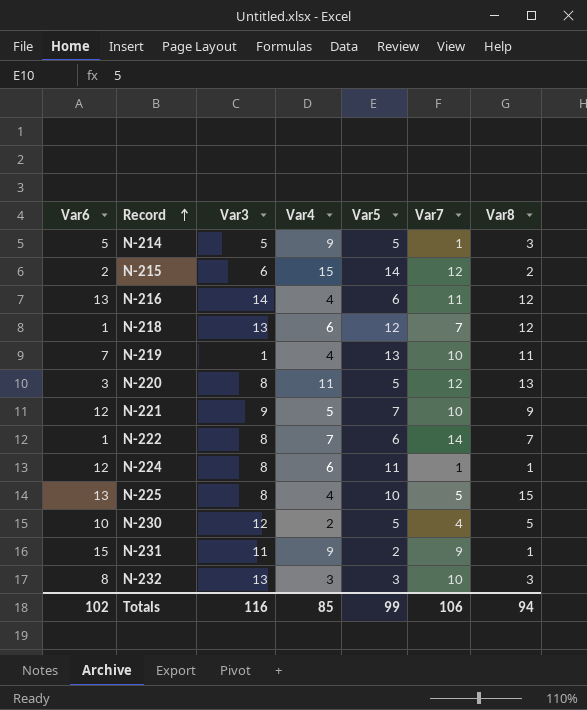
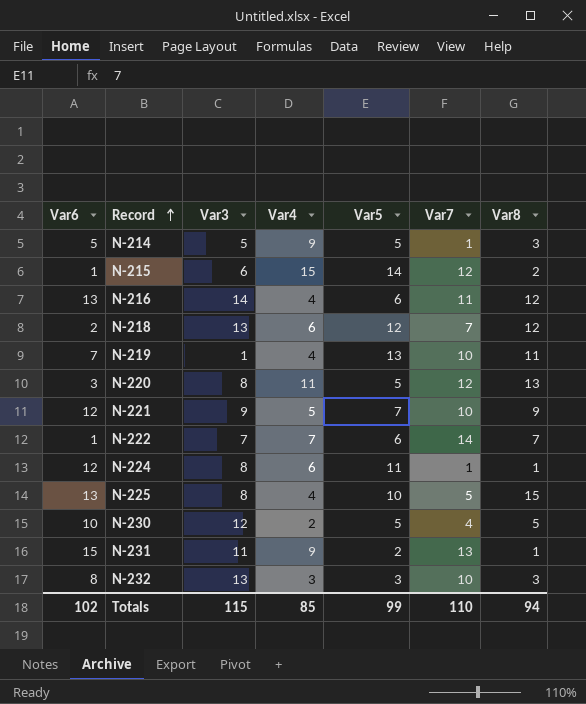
N-215 | Var6: 2 -> 1
N-218 | Var6: 1 -> 2
N-222 | Var3: 8 -> 7
N-231 | Var7: 9 -> 13
Totals | Var3: 116 -> 115
Totals | Var7: 106 -> 110

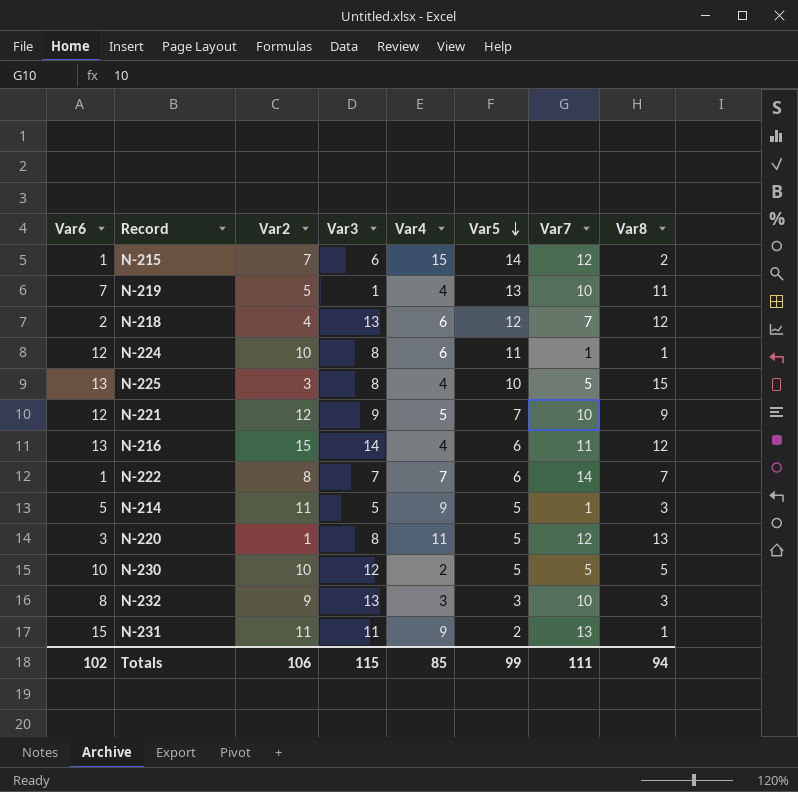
row order: Record ascending -> Var5 descending
column Var2 | position: none -> 3
N-230 | Var7: 4 -> 5
Totals | Var7: 110 -> 111

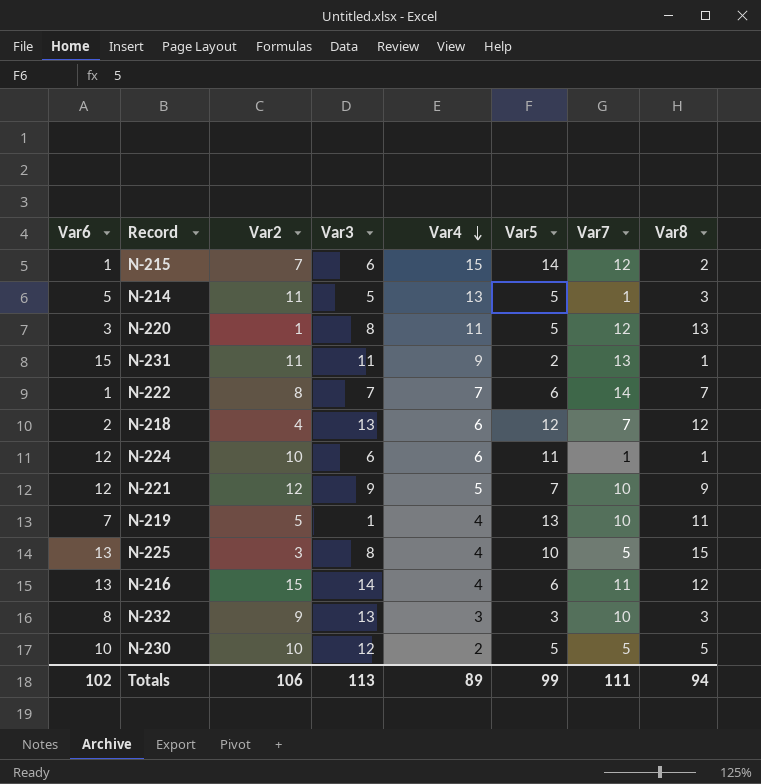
row order: Var5 descending -> Var4 descending
N-214 | Var4: 9 -> 13
N-224 | Var3: 8 -> 6
Totals | Var3: 115 -> 113
Totals | Var4: 85 -> 89

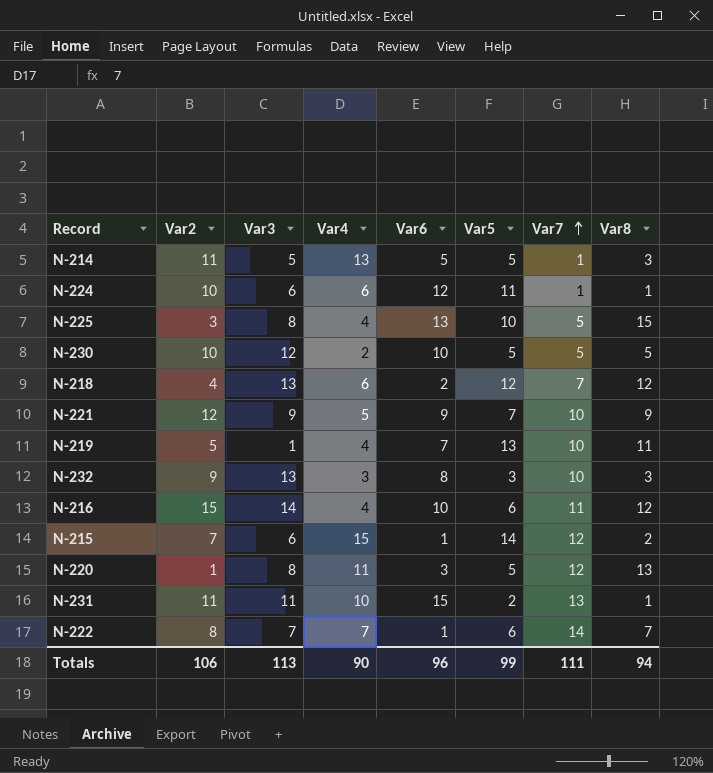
row order: Var4 descending -> Var7 ascending
column Var6 | position: 1 -> 5
N-221 | Var6: 12 -> 9
N-216 | Var6: 13 -> 10
N-231 | Var4: 9 -> 10
Totals | Var4: 89 -> 90
Totals | Var6: 102 -> 96

